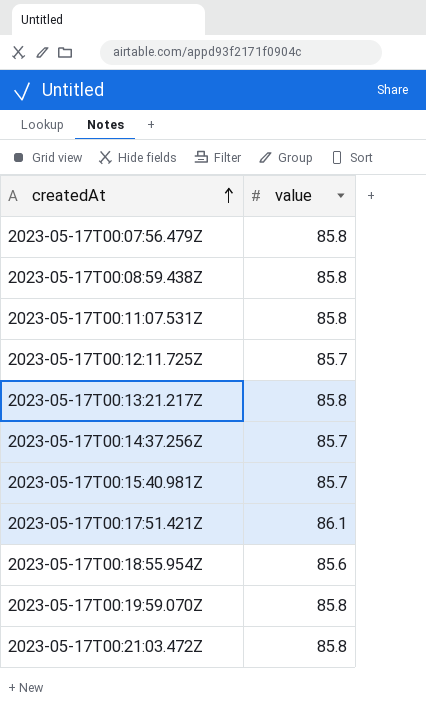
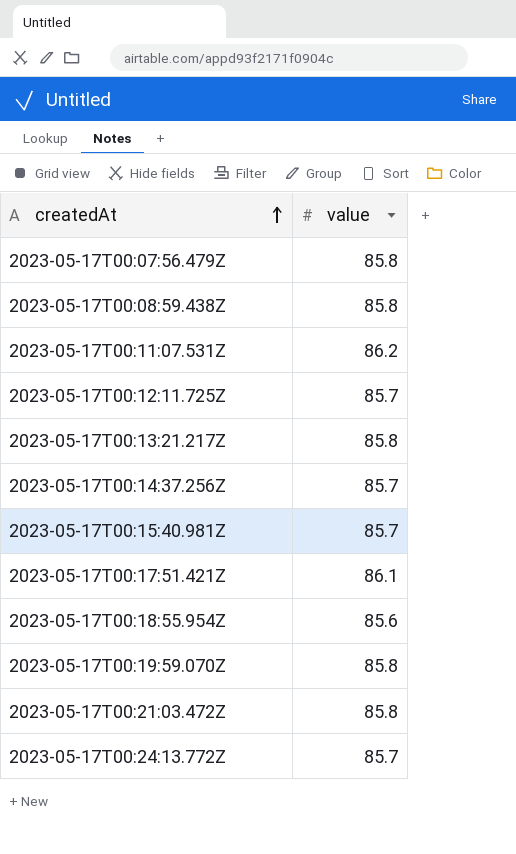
2023-05-17T00:11:07.531Z | value: 85.8 -> 86.2
row 2023-05-17T00:24:13.772Z: none -> 85.7

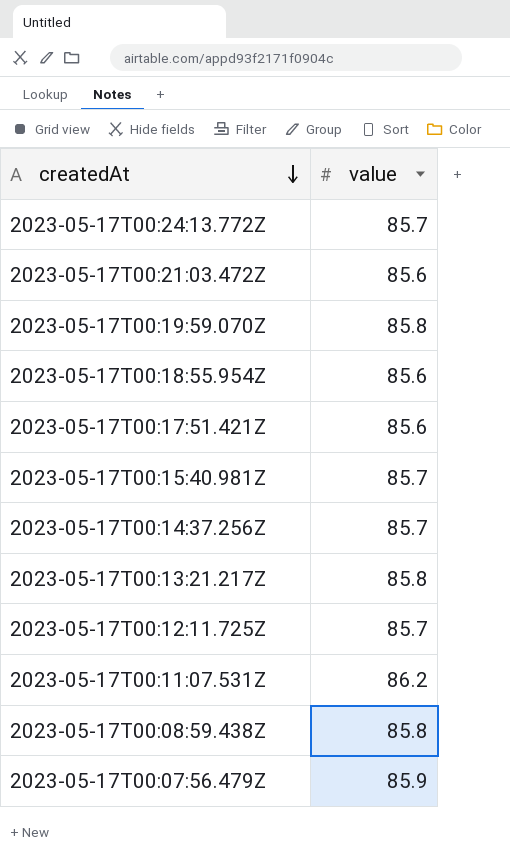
row order: createdAt ascending -> createdAt descending
2023-05-17T00:21:03.472Z | value: 85.8 -> 85.6
2023-05-17T00:17:51.421Z | value: 86.1 -> 85.6
2023-05-17T00:07:56.479Z | value: 85.8 -> 85.9

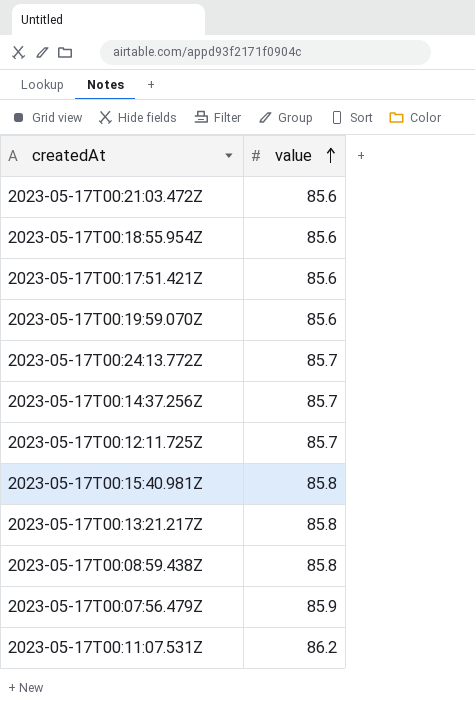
row order: createdAt descending -> value ascending
2023-05-17T00:19:59.070Z | value: 85.8 -> 85.6
2023-05-17T00:15:40.981Z | value: 85.7 -> 85.8

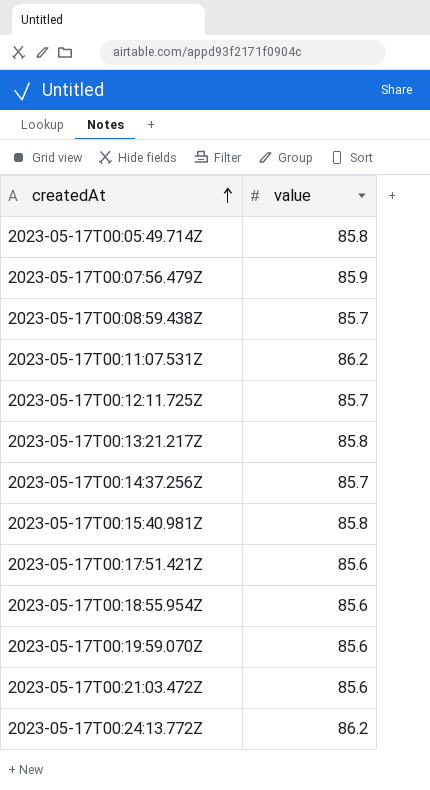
row order: value ascending -> createdAt ascending
row 2023-05-17T00:05:49.714Z: none -> 85.8
2023-05-17T00:08:59.438Z | value: 85.8 -> 85.7
2023-05-17T00:24:13.772Z | value: 85.7 -> 86.2

